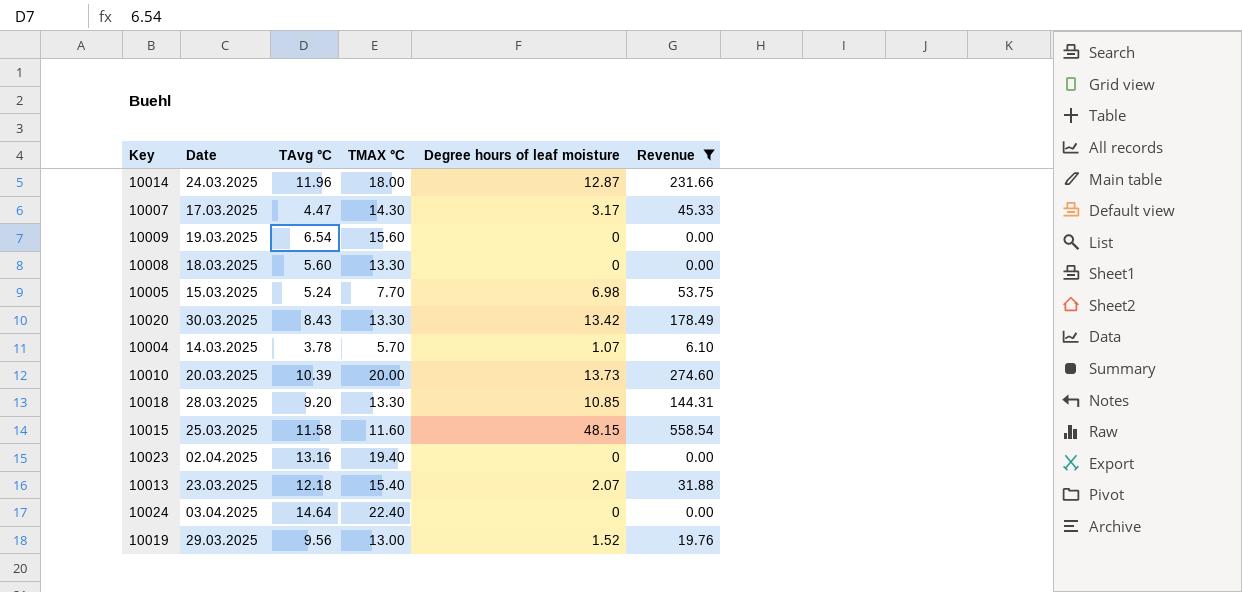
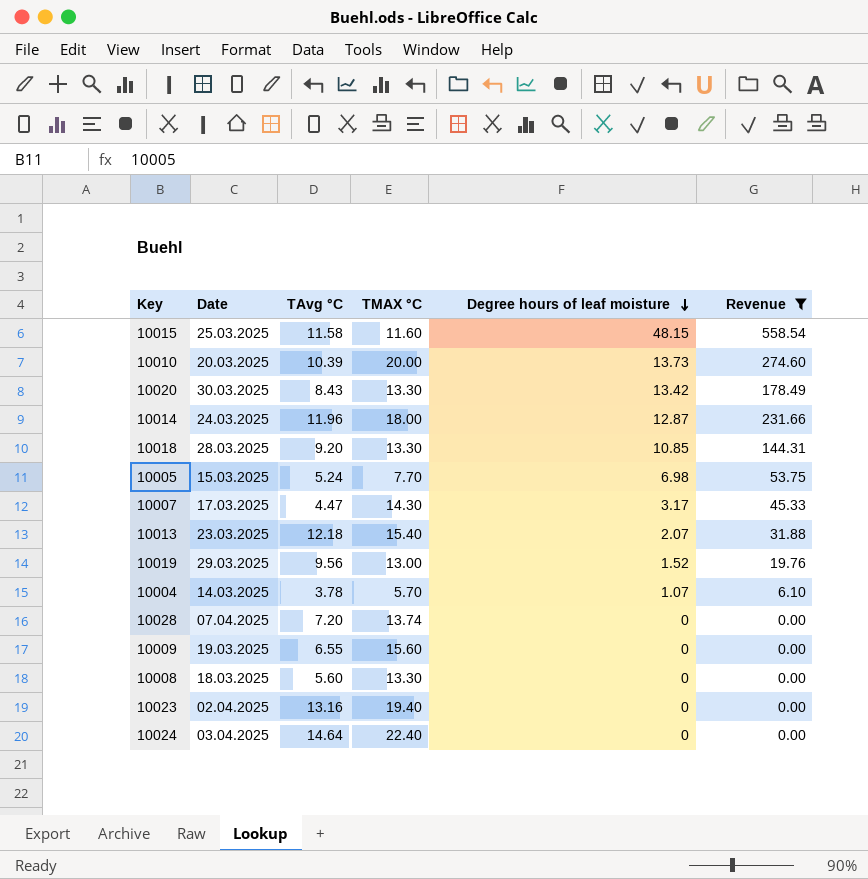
row order: none -> Degree hours of leaf moisture descending
row 10028: none -> 07.04.2025 | 7.20 | 13.74 | 0 | 0.00
10009 | TAvg °C: 6.54 -> 6.55

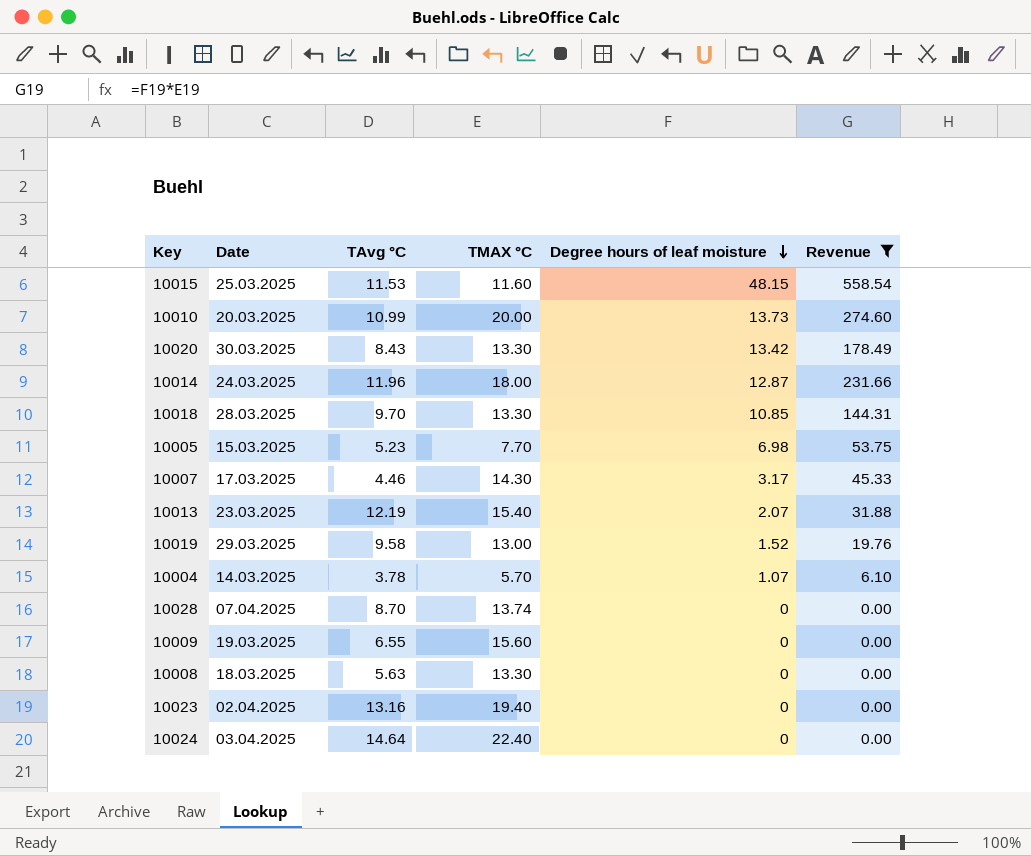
10015 | TAvg °C: 11.58 -> 11.53
10010 | TAvg °C: 10.39 -> 10.99
10018 | TAvg °C: 9.20 -> 9.70
10005 | TAvg °C: 5.24 -> 5.23
10007 | TAvg °C: 4.47 -> 4.46
10013 | TAvg °C: 12.18 -> 12.19
10019 | TAvg °C: 9.56 -> 9.58
10028 | TAvg °C: 7.20 -> 8.70
10008 | TAvg °C: 5.60 -> 5.63

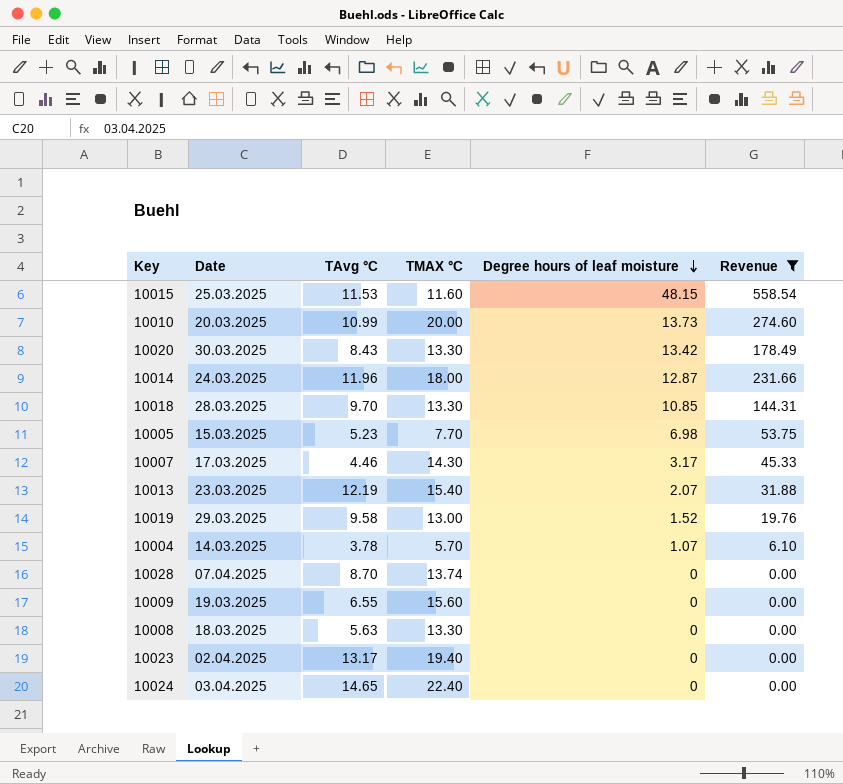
10023 | TAvg °C: 13.16 -> 13.17
10024 | TAvg °C: 14.64 -> 14.65

